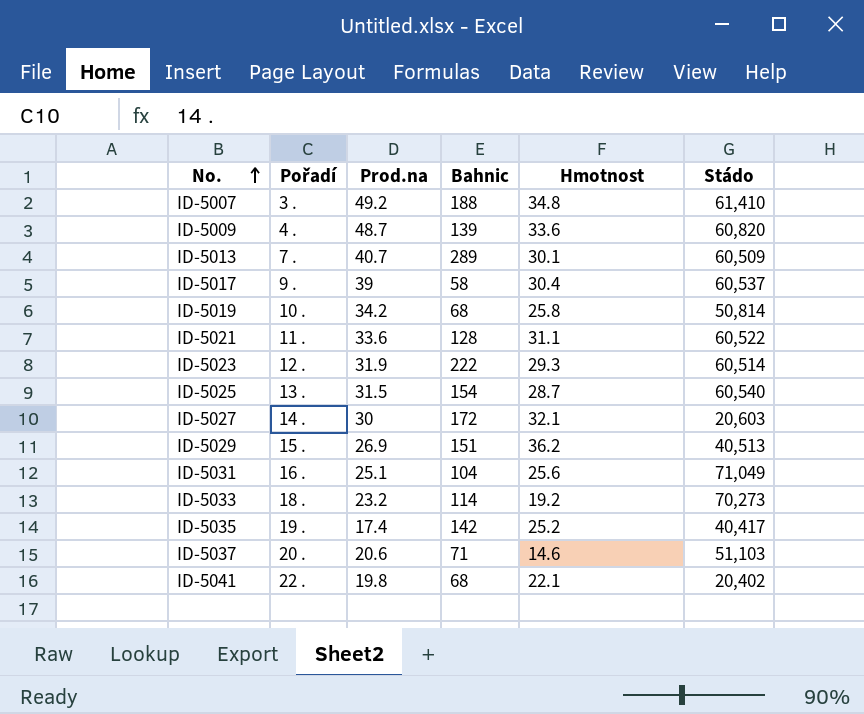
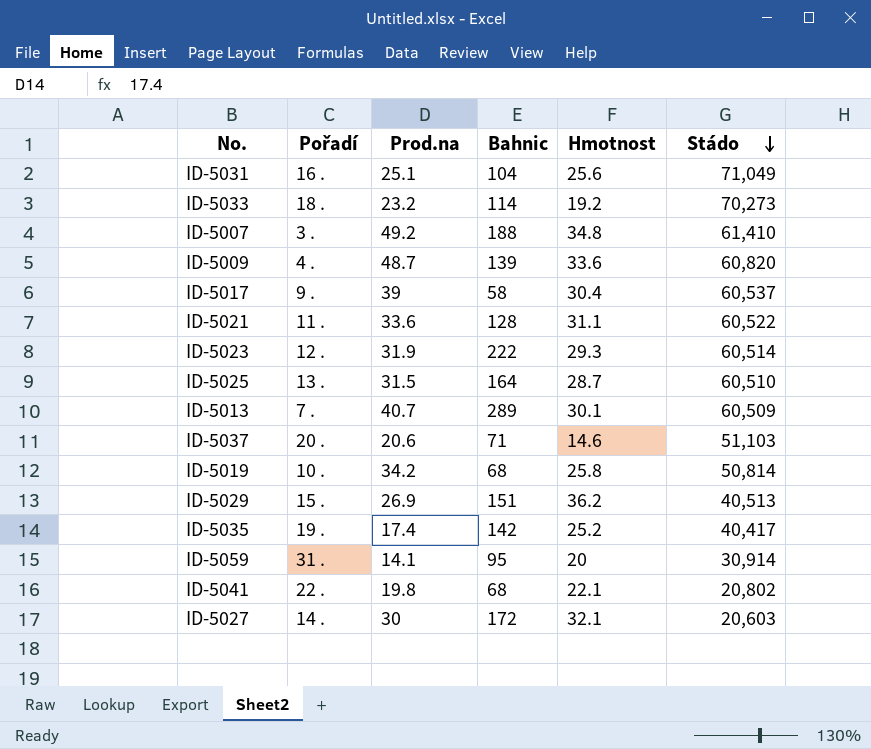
row order: No. ascending -> Stádo descending
ID-5025 | Bahnic: 154 -> 164
ID-5025 | Stádo: 60,540 -> 60,510
row ID-5059: none -> 31 . | 14.1 | 95 | 20 | 30,914
ID-5041 | Stádo: 20,402 -> 20,802

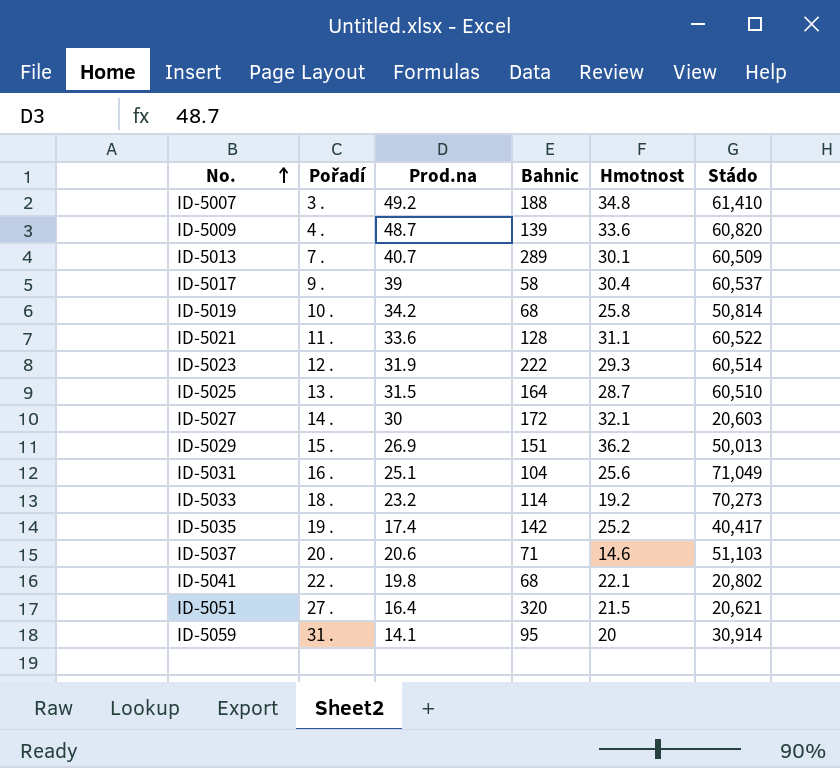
row order: Stádo descending -> No. ascending
ID-5029 | Stádo: 40,513 -> 50,013
row ID-5051: none -> 27 . | 16.4 | 320 | 21.5 | 20,621

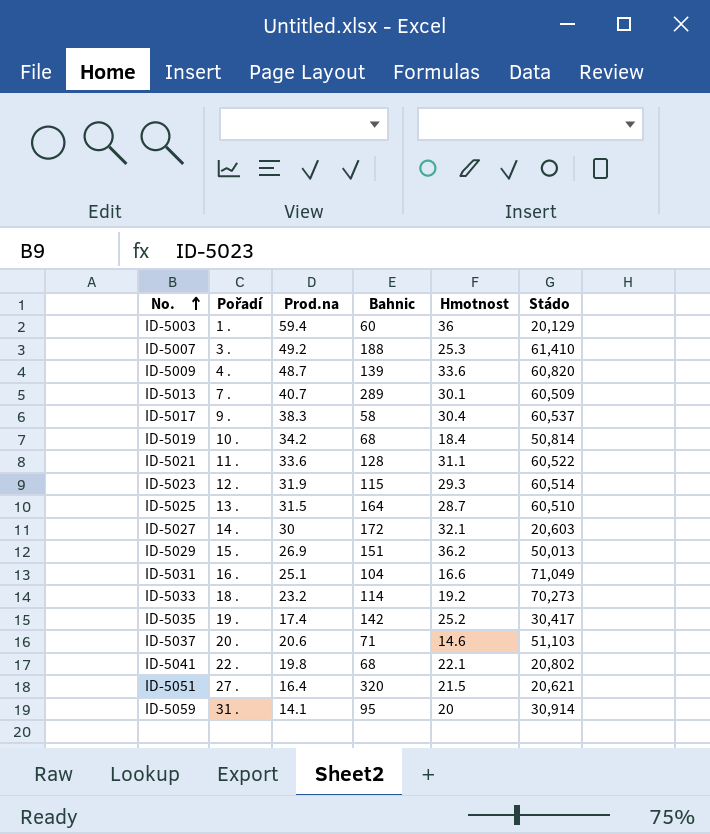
row ID-5003: none -> 1 . | 59.4 | 60 | 36 | 20,129
ID-5007 | Hmotnost: 34.8 -> 25.3
ID-5017 | Prod.na: 39 -> 38.3
ID-5019 | Hmotnost: 25.8 -> 18.4
ID-5023 | Bahnic: 222 -> 115
ID-5031 | Hmotnost: 25.6 -> 16.6
ID-5035 | Stádo: 40,417 -> 30,417

